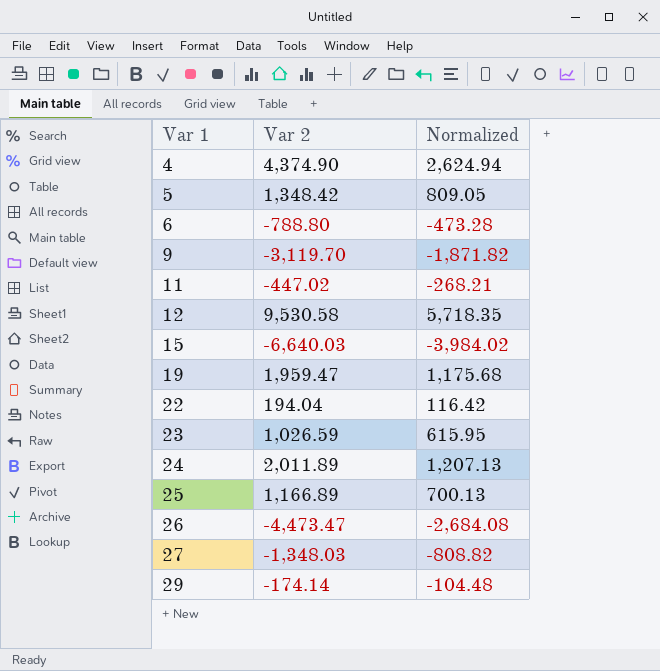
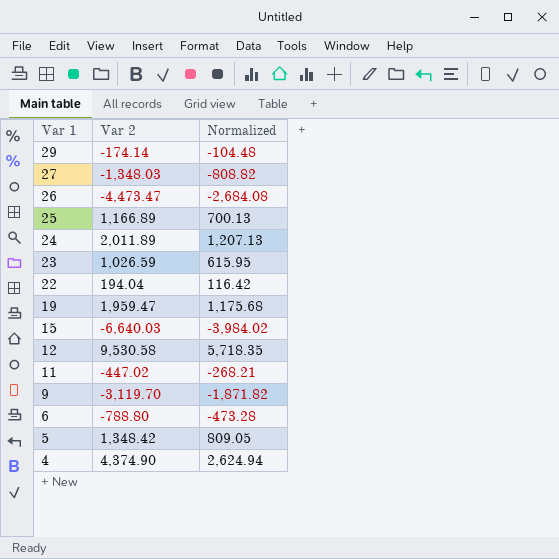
row order: Var 1 ascending -> Var 1 descending

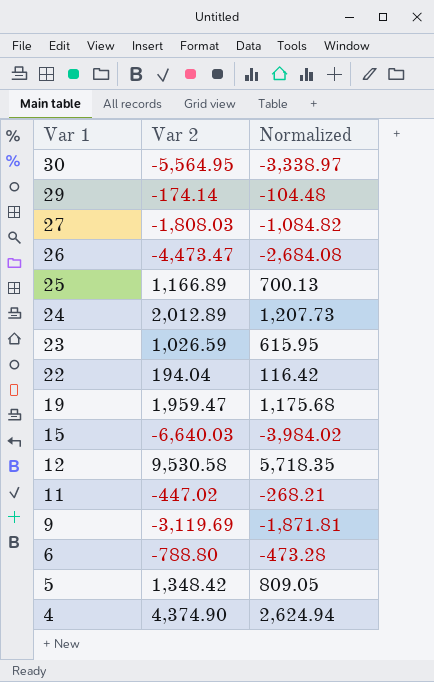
row 30: none -> -5,564.95 | -3,338.97
27 | Var 2: -1,348.03 -> -1,808.03
27 | Normalized: -808.82 -> -1,084.82
24 | Var 2: 2,011.89 -> 2,012.89
24 | Normalized: 1,207.13 -> 1,207.73
9 | Var 2: -3,119.70 -> -3,119.69
9 | Normalized: -1,871.82 -> -1,871.81

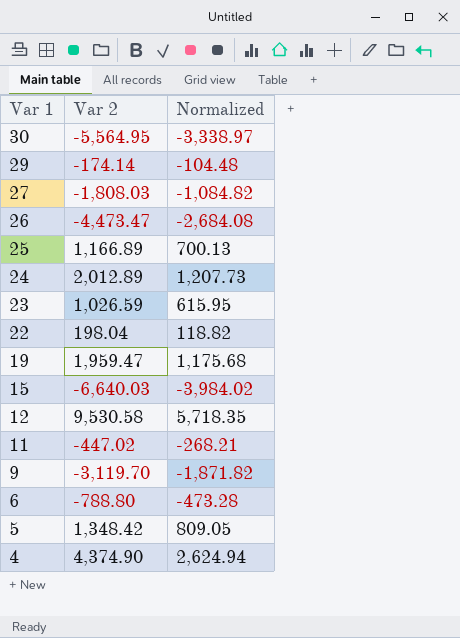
22 | Var 2: 194.04 -> 198.04
22 | Normalized: 116.42 -> 118.82
9 | Var 2: -3,119.69 -> -3,119.70
9 | Normalized: -1,871.81 -> -1,871.82

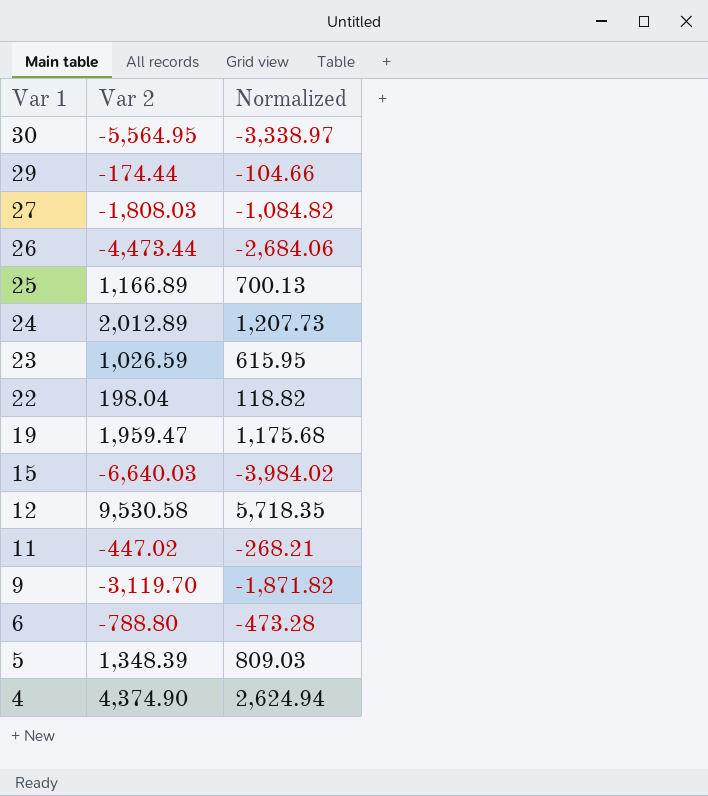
29 | Var 2: -174.14 -> -174.44
29 | Normalized: -104.48 -> -104.66
26 | Var 2: -4,473.47 -> -4,473.44
26 | Normalized: -2,684.08 -> -2,684.06
5 | Var 2: 1,348.42 -> 1,348.39
5 | Normalized: 809.05 -> 809.03

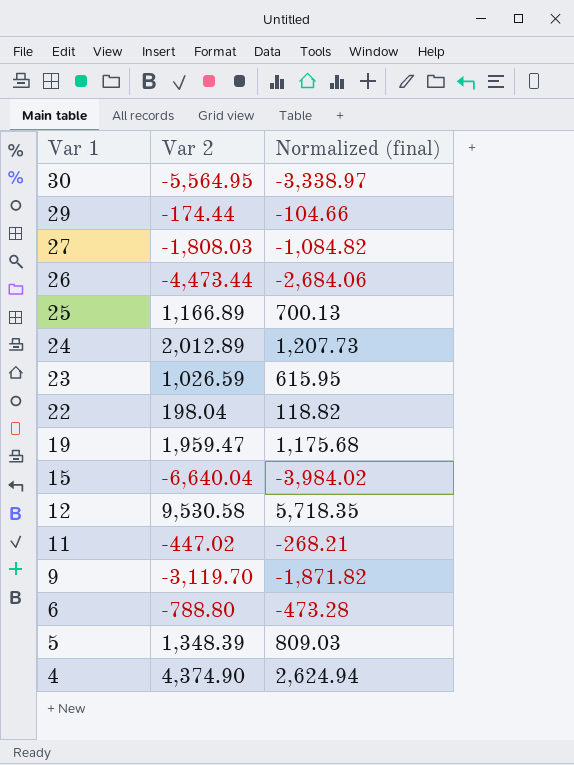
column name: Normalized -> Normalized (final)
15 | Var 2: -6,640.03 -> -6,640.04

